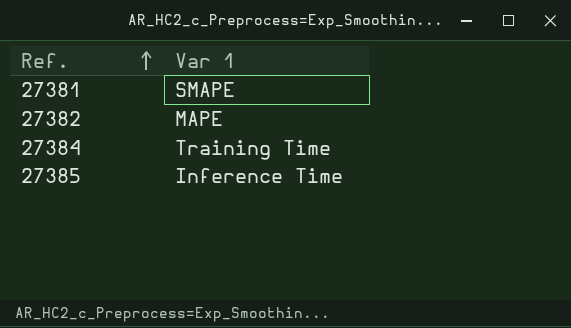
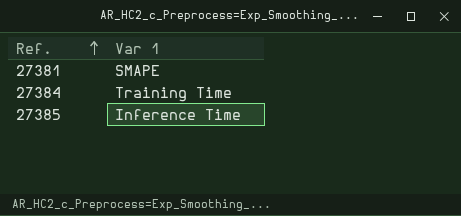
row 27382: MAPE -> none

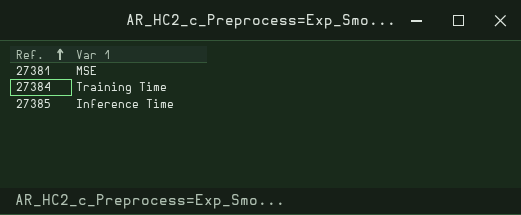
27381 | Var 1: SMAPE -> MSE

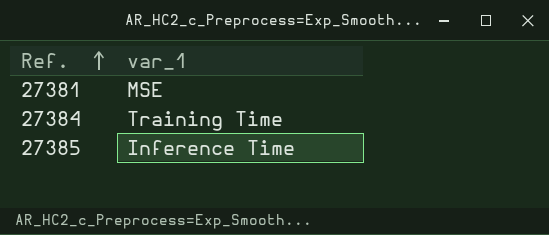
column name: Var 1 -> var_1

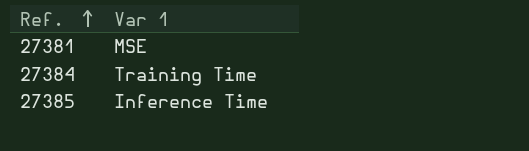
column name: var_1 -> Var 1

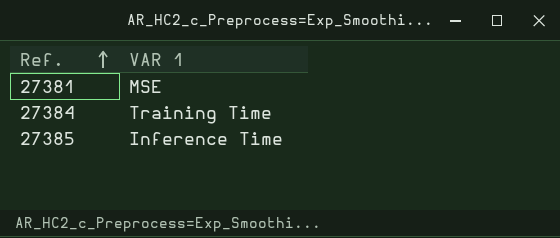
column name: Var 1 -> VAR 1

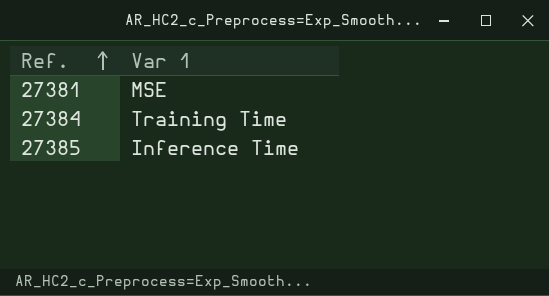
column name: VAR 1 -> Var 1

